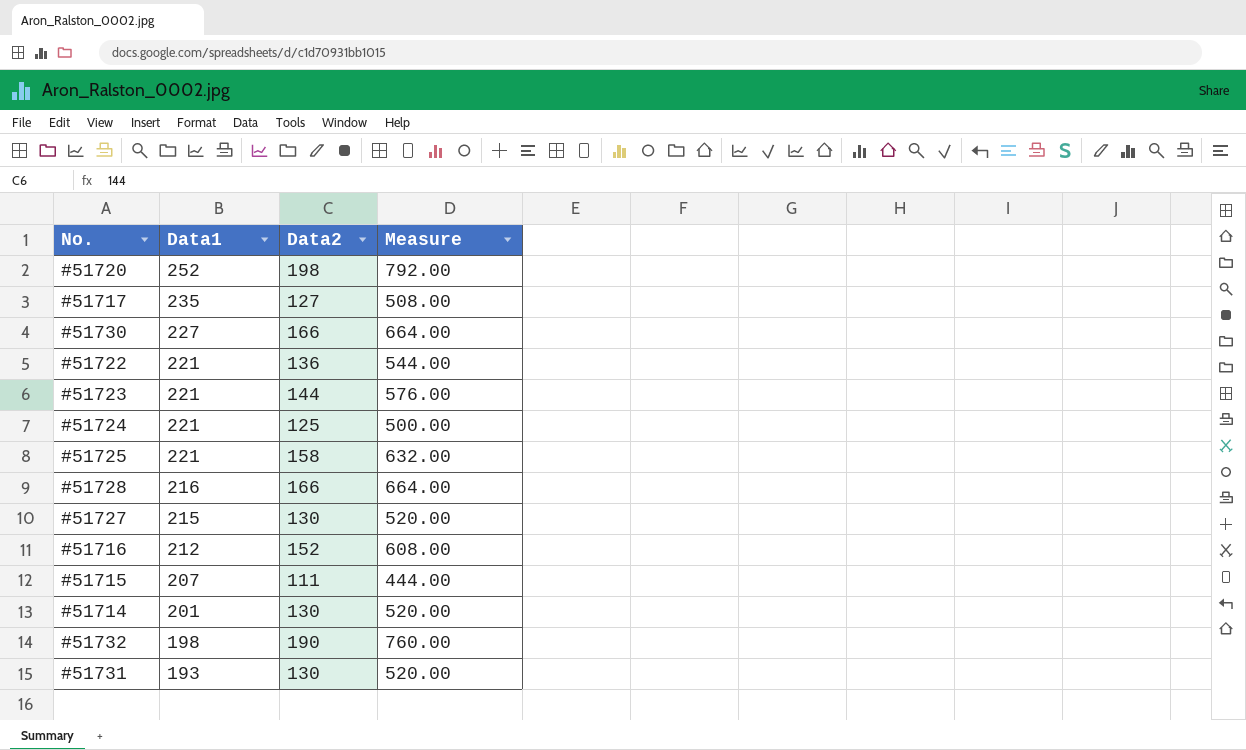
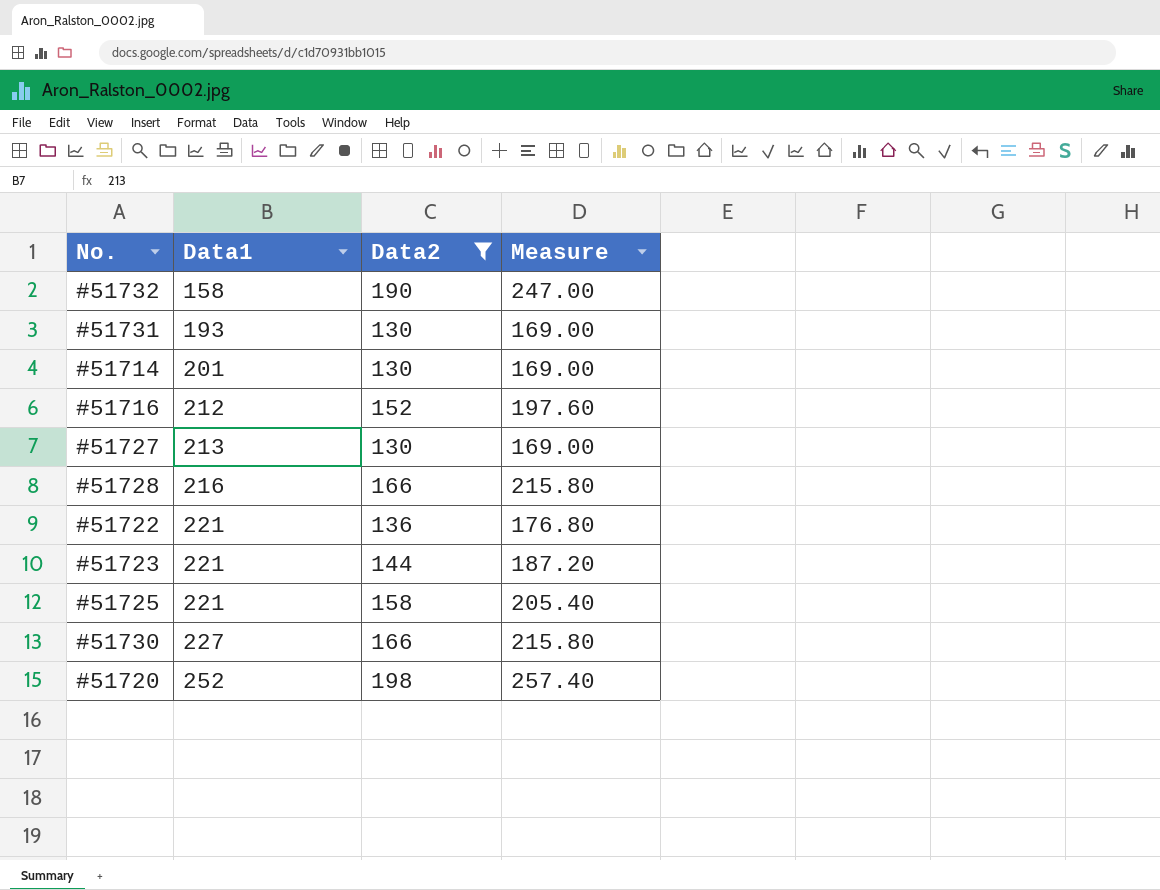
filter: none -> Data2 >= 130
row order: Data1 descending -> Data1 ascending
column Measure | formula: [Data2] * 4 -> [Data2] * 1.3
#51732 | Data1: 198 -> 158
#51727 | Data1: 215 -> 213

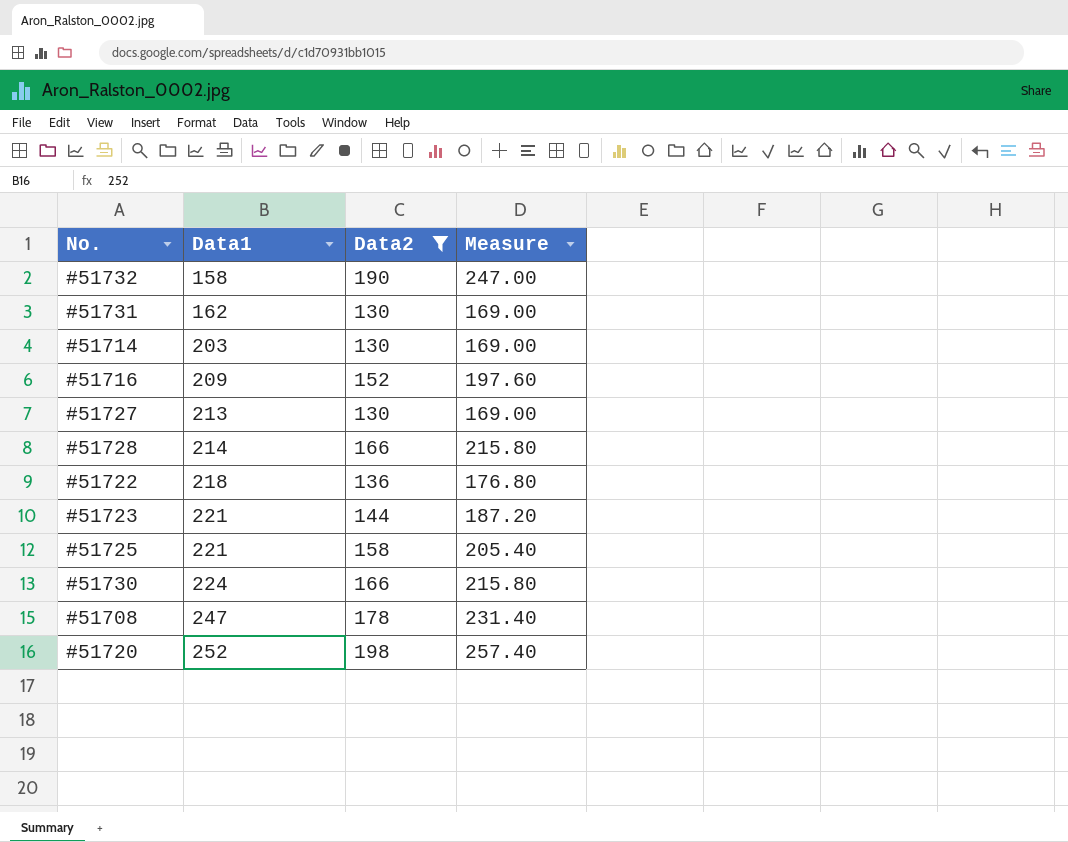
#51731 | Data1: 193 -> 162
#51714 | Data1: 201 -> 203
#51716 | Data1: 212 -> 209
#51728 | Data1: 216 -> 214
#51722 | Data1: 221 -> 218
#51730 | Data1: 227 -> 224
row #51708: none -> 247 | 178 | 231.40

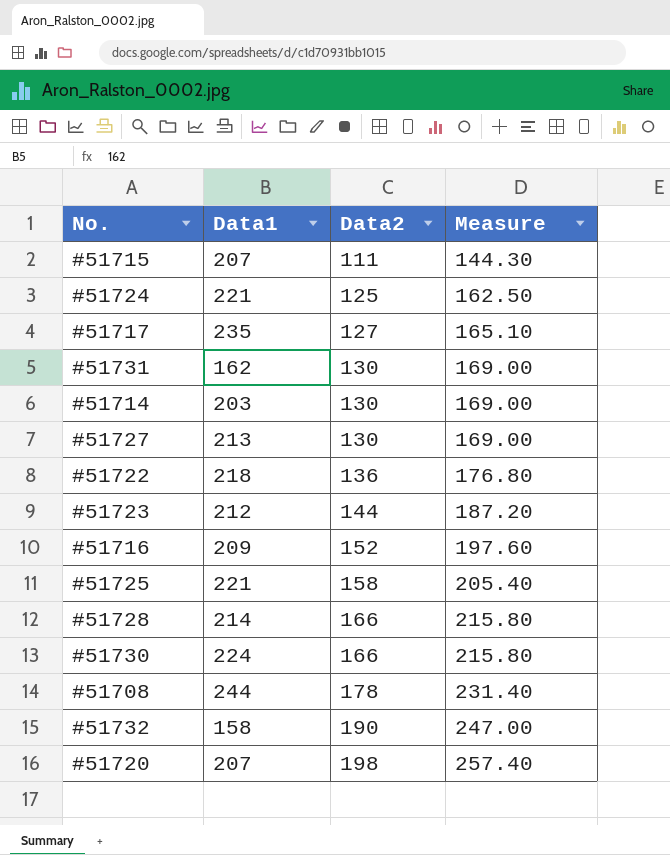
filter: Data2 >= 130 -> none
row order: Data1 ascending -> Data2 ascending
#51723 | Data1: 221 -> 212
#51708 | Data1: 247 -> 244
#51720 | Data1: 252 -> 207

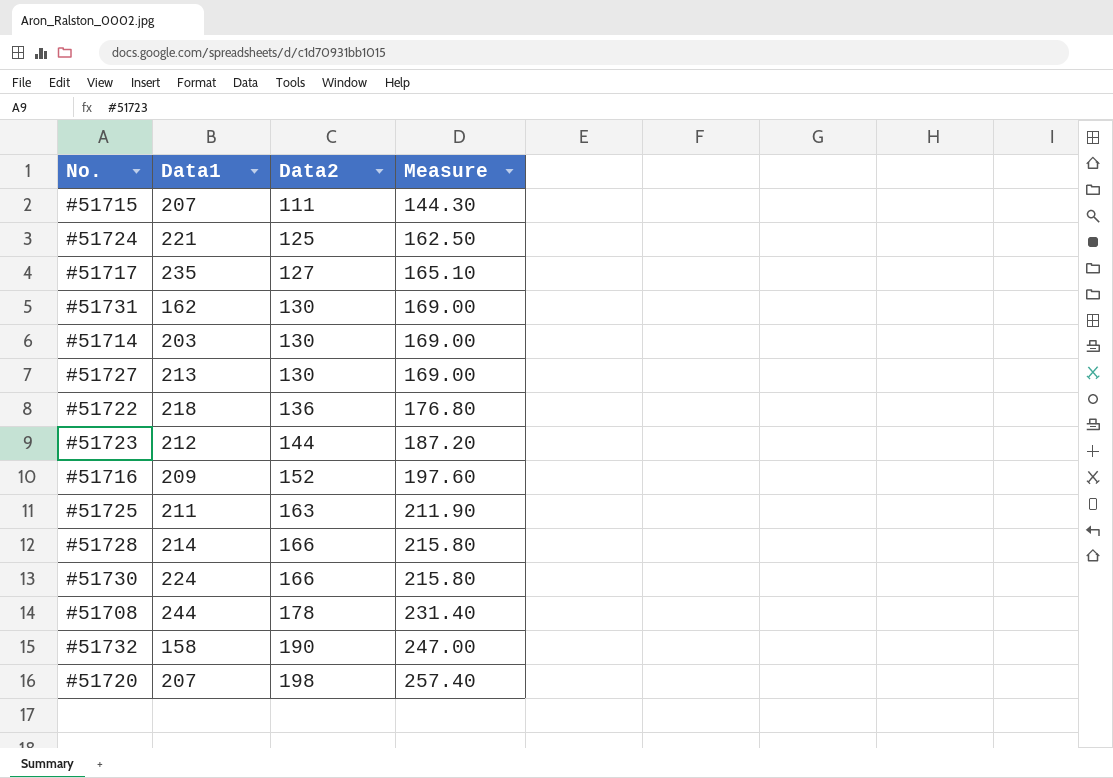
#51725 | Data1: 221 -> 211
#51725 | Data2: 158 -> 163
#51725 | Measure: 205.40 -> 211.90

